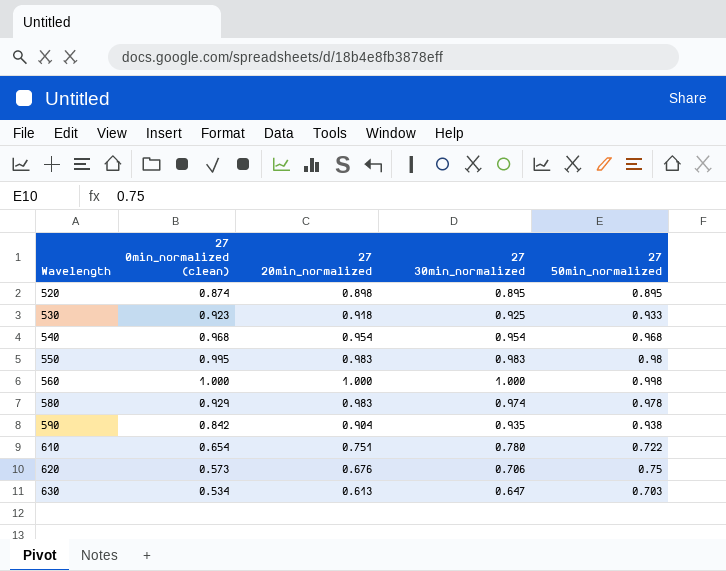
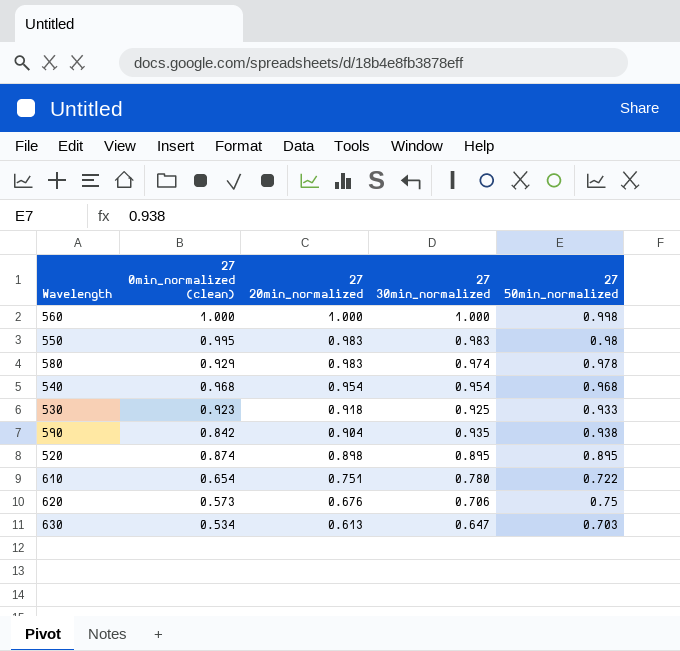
row order: Wavelength ascending -> 27 20min_normalized descending

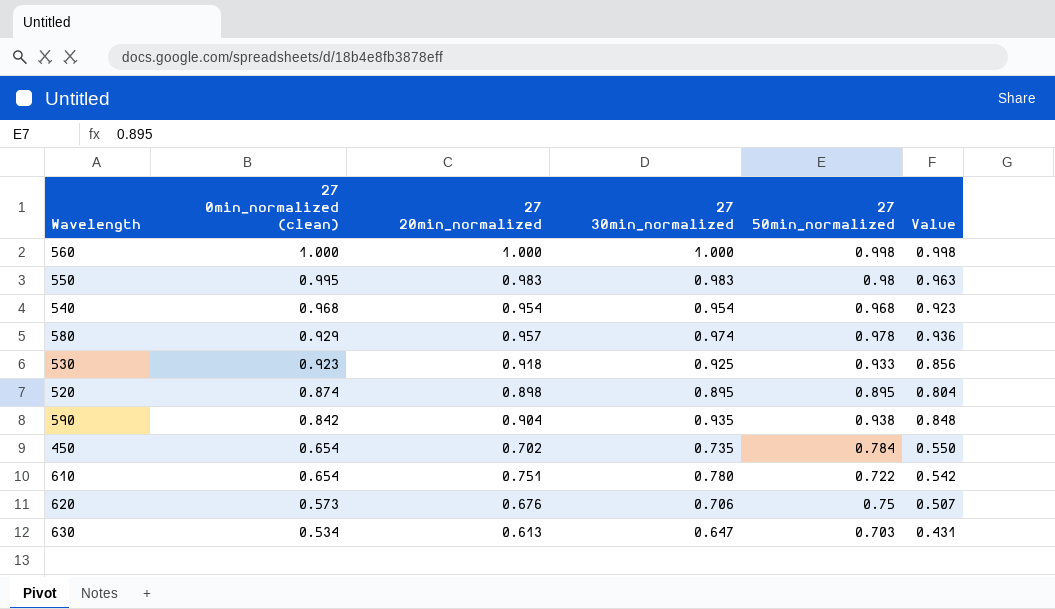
row order: 27 20min_normalized descending -> 27 0min_normalized (clean) descending
column Value | formula: none -> [27 20min_normalized] * [27 50min_normalized]
580 | 27 20min_normalized: 0.983 -> 0.957
row 450: none -> 0.654 | 0.702 | 0.735 | 0.784 | 0.550

